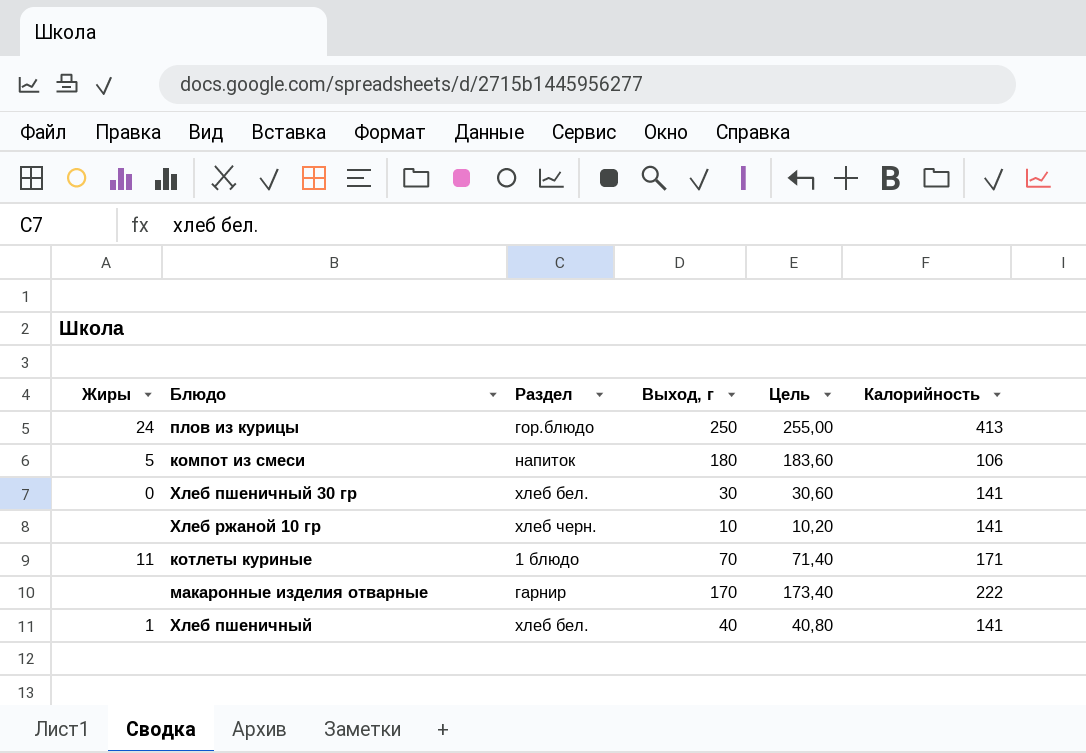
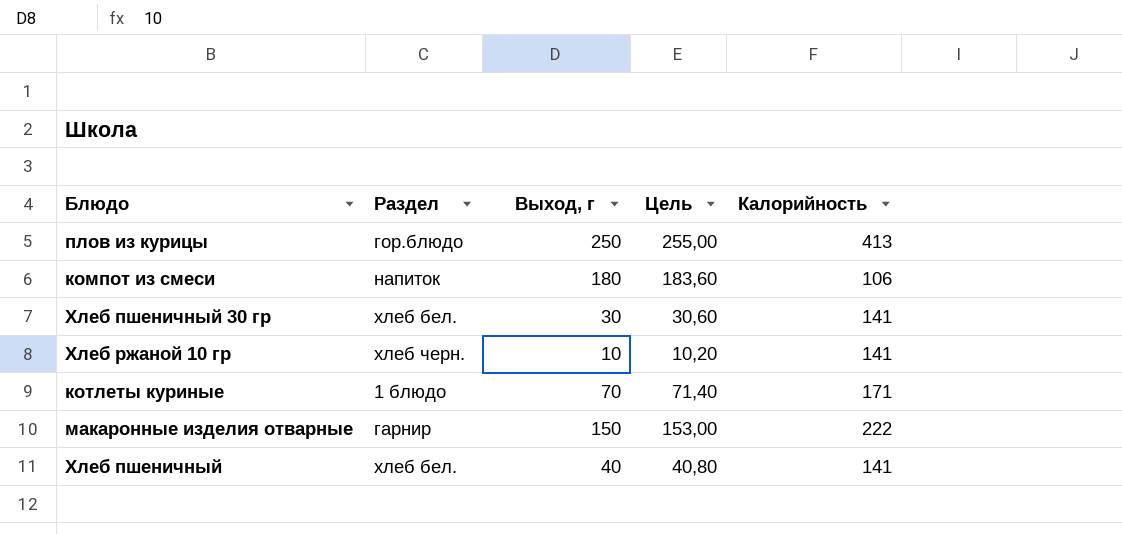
column Жиры | position: 1 -> none
макаронные изделия отварные | Выход, г: 170 -> 150
макаронные изделия отварные | Цель: 173,40 -> 153,00

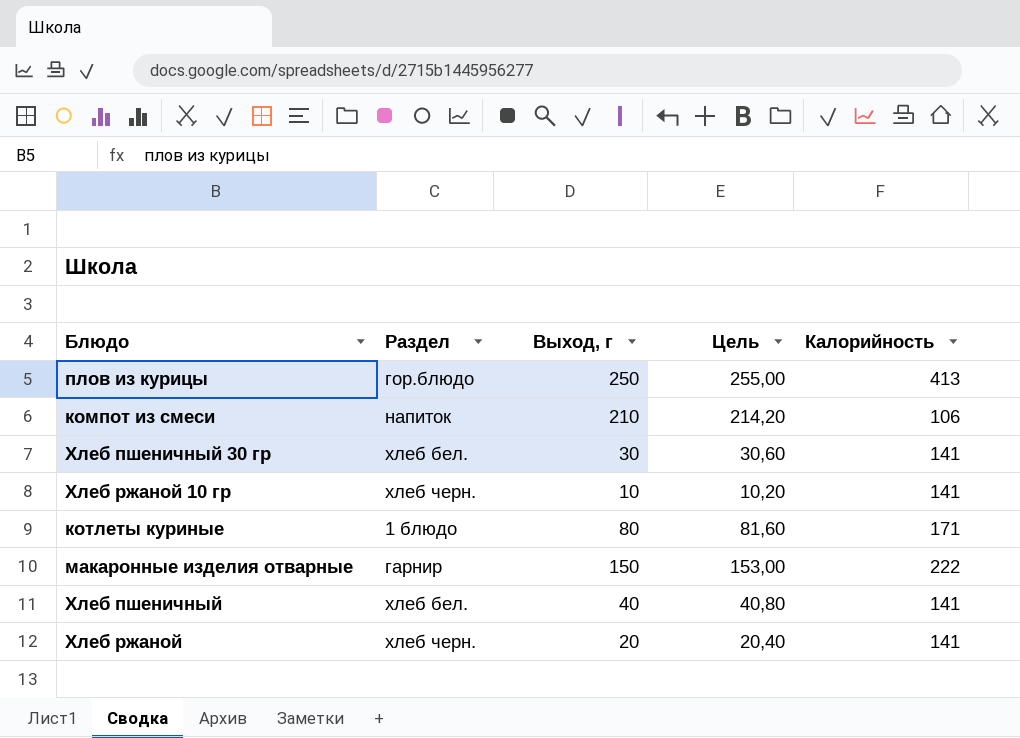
компот из смеси | Выход, г: 180 -> 210
компот из смеси | Цель: 183,60 -> 214,20
котлеты куриные | Выход, г: 70 -> 80
котлеты куриные | Цель: 71,40 -> 81,60
row Хлеб ржаной: none -> хлеб черн. | 20 | 20,40 | 141

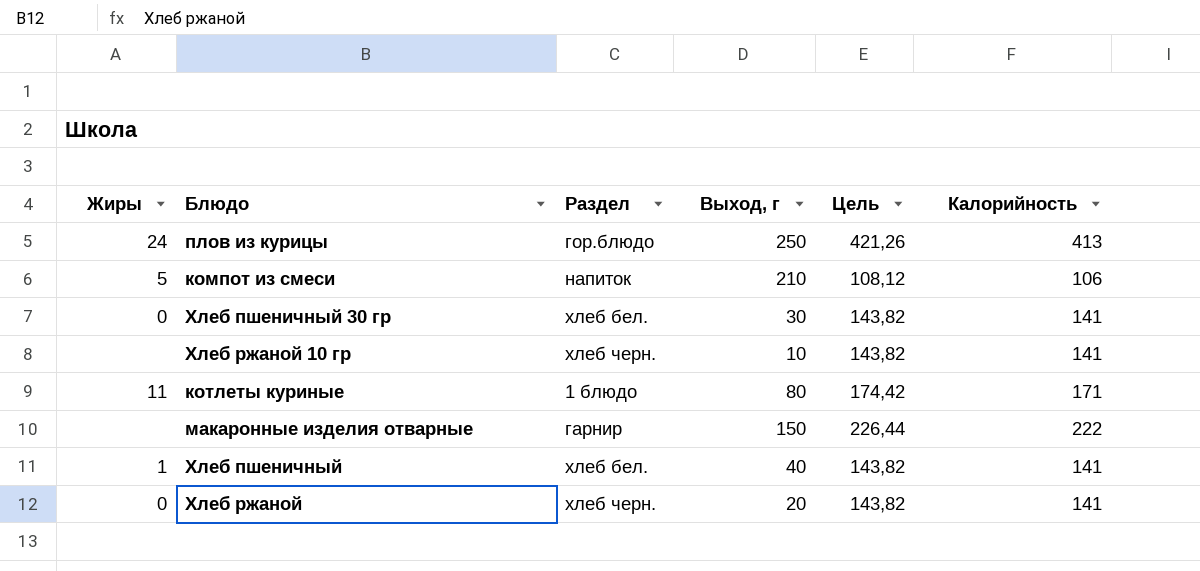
column Жиры | position: none -> 1
column Цель | formula: [Выход, г] * 1,02 -> [Калорийность] * 1,02

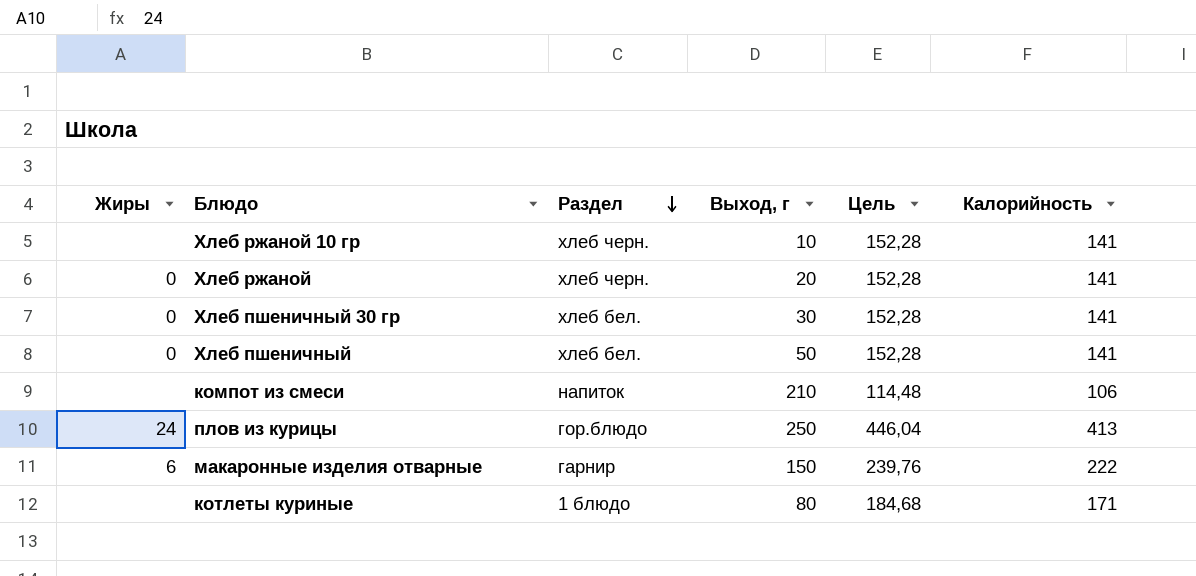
row order: none -> Раздел descending
column Цель | formula: [Калорийность] * 1,02 -> [Калорийность] * 1,08
Хлеб пшеничный | Жиры: 1 -> 0
Хлеб пшеничный | Выход, г: 40 -> 50
компот из смеси | Жиры: 5 -> none
макаронные изделия отварные | Жиры: none -> 6
котлеты куриные | Жиры: 11 -> none

